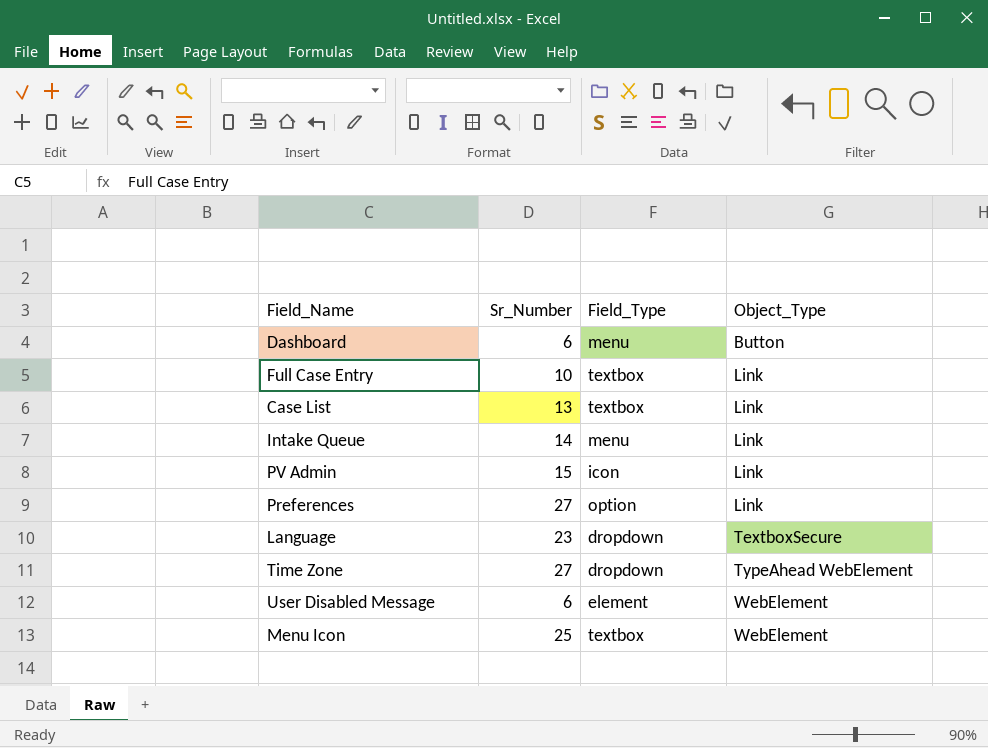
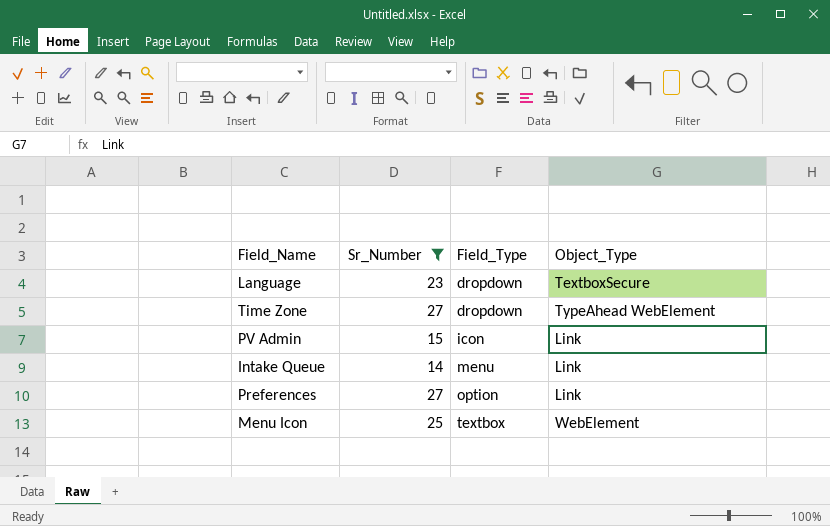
filter: none -> Sr_Number >= 14
row order: Object_Type ascending -> Field_Type ascending

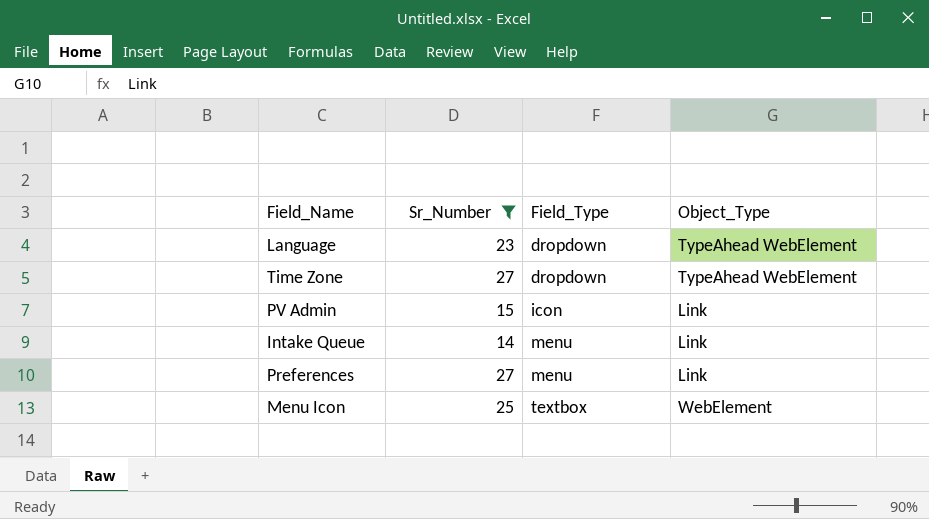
Language | Object_Type: TextboxSecure -> TypeAhead WebElement
Preferences | Field_Type: option -> menu

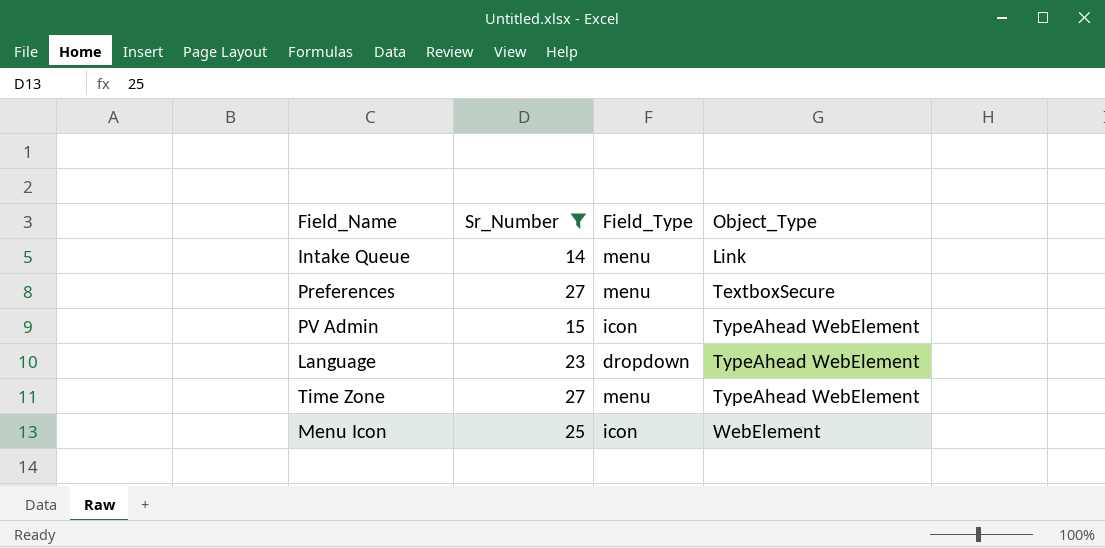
row order: Field_Type ascending -> Object_Type ascending
Preferences | Object_Type: Link -> TextboxSecure
PV Admin | Object_Type: Link -> TypeAhead WebElement
Time Zone | Field_Type: dropdown -> menu
Menu Icon | Field_Type: textbox -> icon

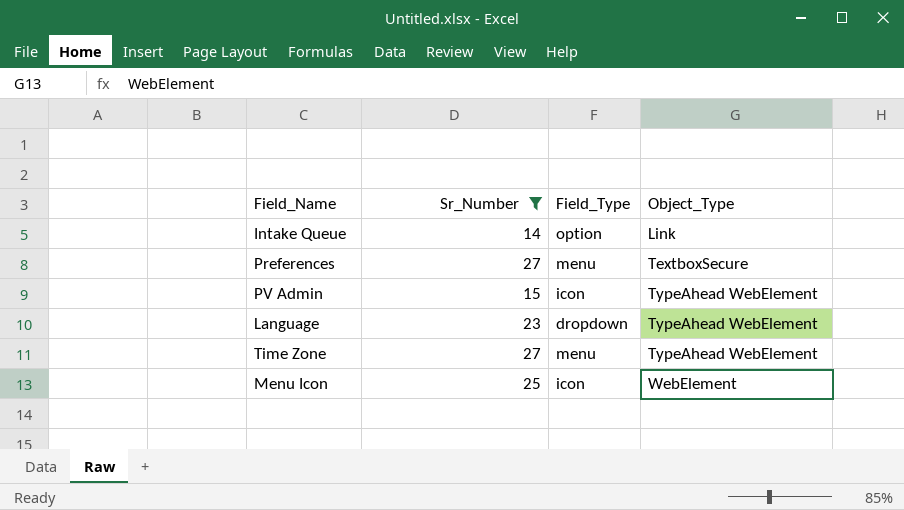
Intake Queue | Field_Type: menu -> option

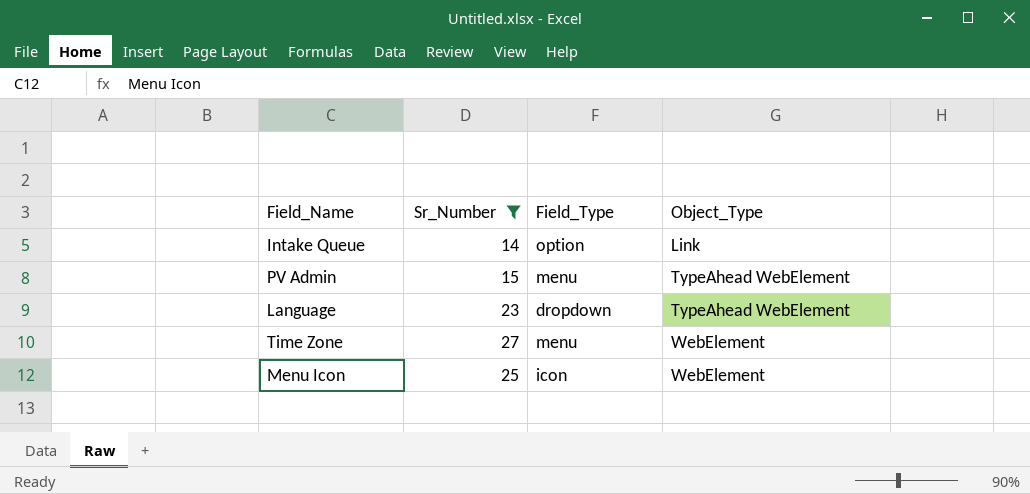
row Preferences: 27 | menu | TextboxSecure -> none
PV Admin | Field_Type: icon -> menu
Time Zone | Object_Type: TypeAhead WebElement -> WebElement

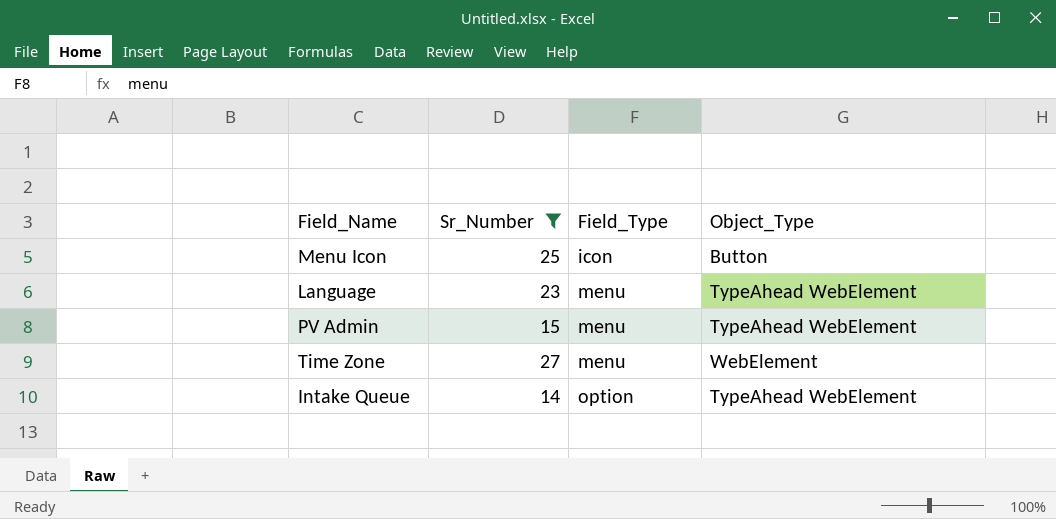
row order: Object_Type ascending -> Field_Type ascending
Menu Icon | Object_Type: WebElement -> Button
Language | Field_Type: dropdown -> menu
Intake Queue | Object_Type: Link -> TypeAhead WebElement

